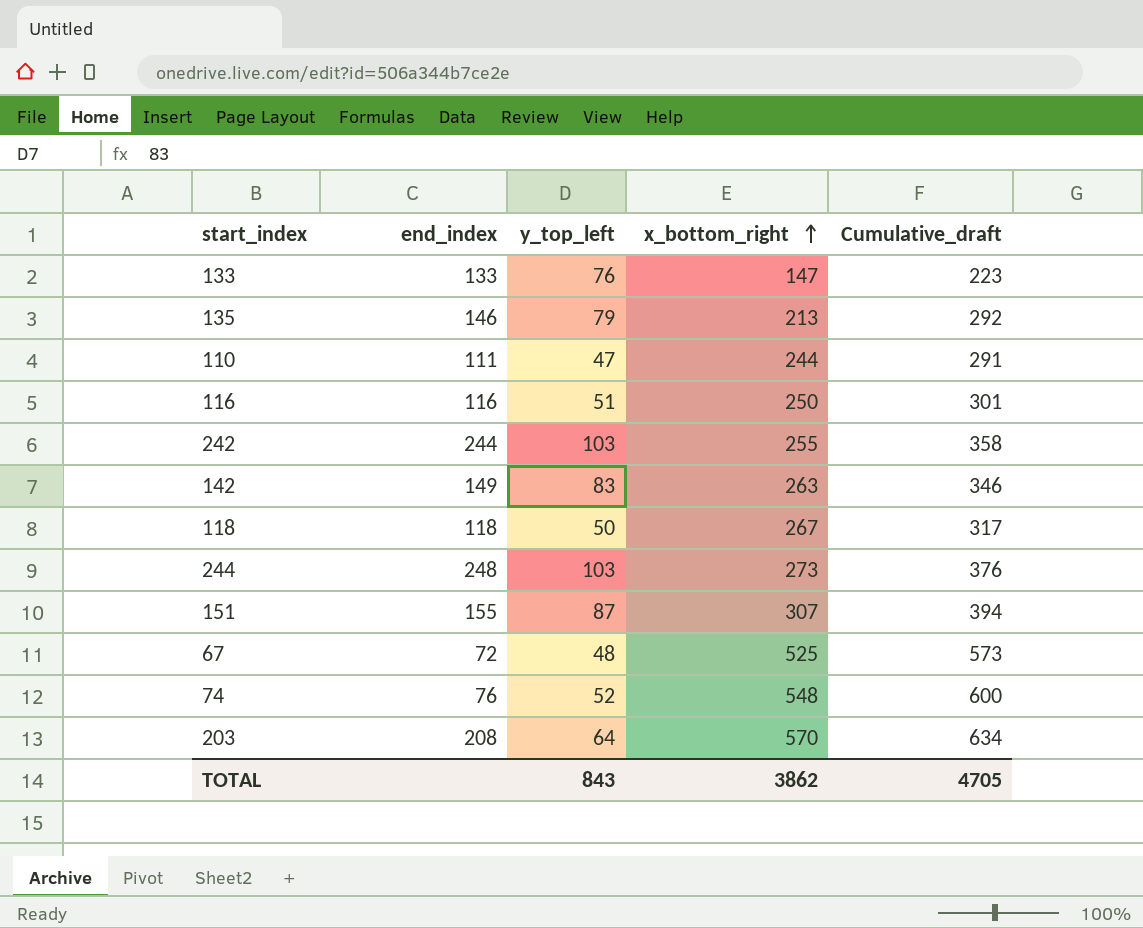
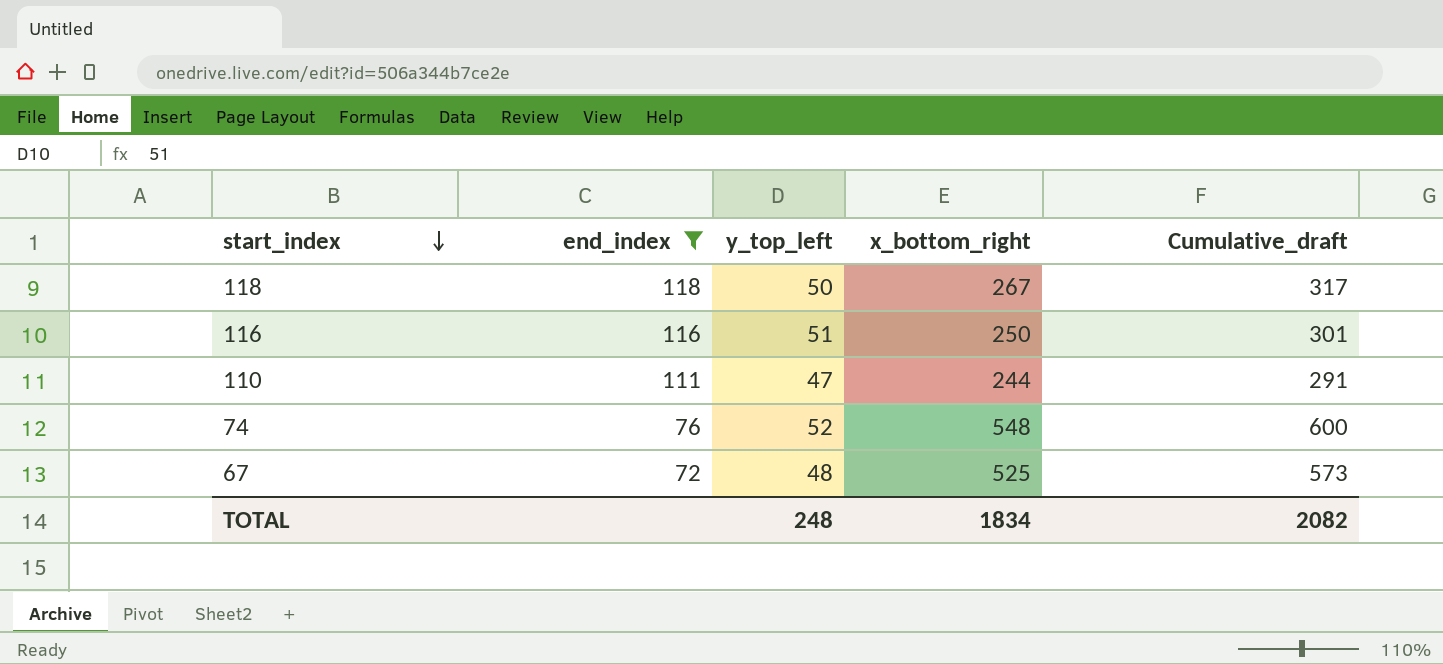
filter: none -> end_index <= 118
row order: x_bottom_right ascending -> start_index descending
TOTAL | y_top_left: 843 -> 248
TOTAL | x_bottom_right: 3862 -> 1834
TOTAL | Cumulative_draft: 4705 -> 2082

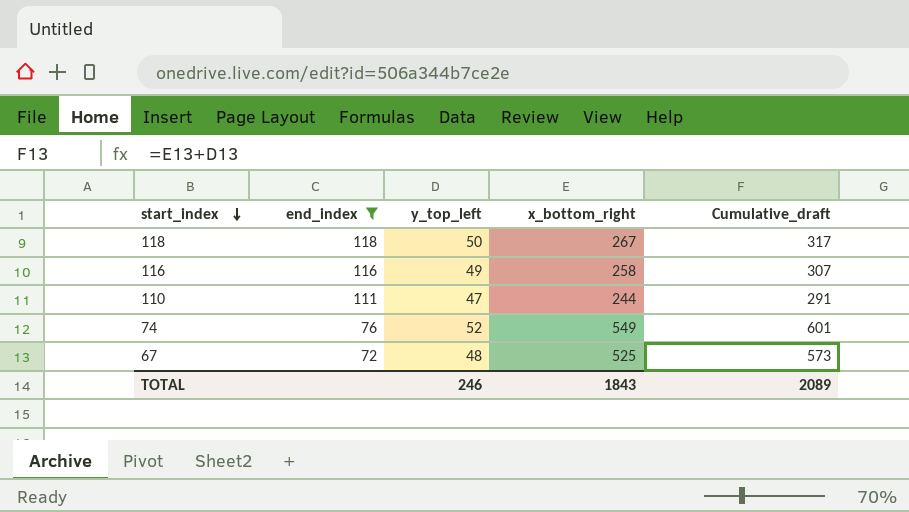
116 | y_top_left: 51 -> 49
116 | x_bottom_right: 250 -> 258
116 | Cumulative_draft: 301 -> 307
74 | x_bottom_right: 548 -> 549
74 | Cumulative_draft: 600 -> 601
TOTAL | y_top_left: 248 -> 246
TOTAL | x_bottom_right: 1834 -> 1843
TOTAL | Cumulative_draft: 2082 -> 2089

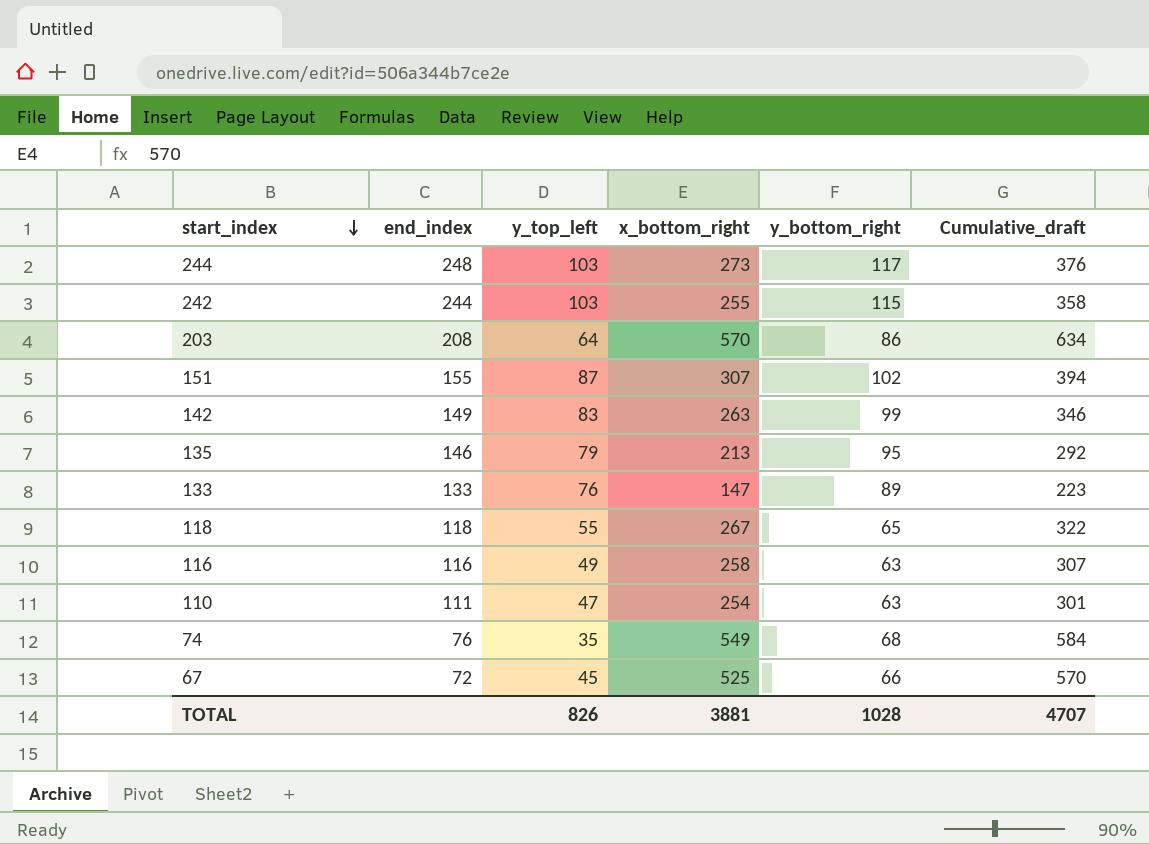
filter: end_index <= 118 -> none
column y_bottom_right | position: none -> 5
118 | y_top_left: 50 -> 55
118 | Cumulative_draft: 317 -> 322
110 | x_bottom_right: 244 -> 254
110 | Cumulative_draft: 291 -> 301
74 | y_top_left: 52 -> 35
74 | Cumulative_draft: 601 -> 584
67 | y_top_left: 48 -> 45
67 | Cumulative_draft: 573 -> 570
TOTAL | y_top_left: 246 -> 826
TOTAL | x_bottom_right: 1843 -> 3881
TOTAL | Cumulative_draft: 2089 -> 4707

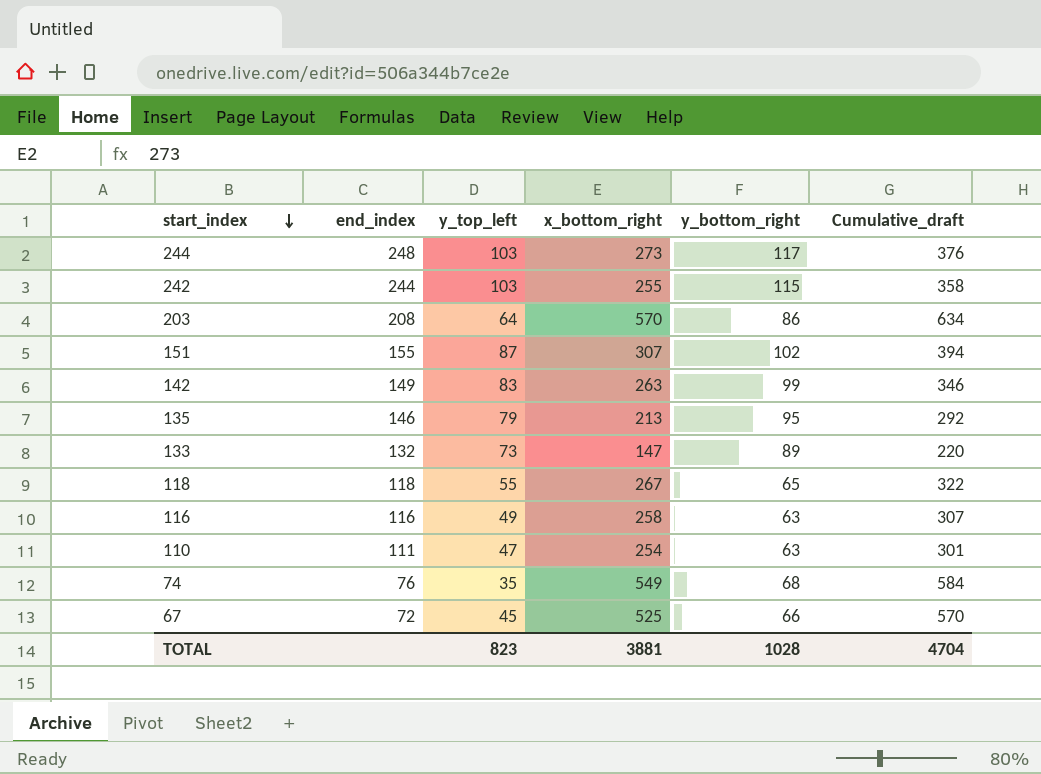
133 | end_index: 133 -> 132
133 | y_top_left: 76 -> 73
133 | Cumulative_draft: 223 -> 220
TOTAL | y_top_left: 826 -> 823
TOTAL | Cumulative_draft: 4707 -> 4704

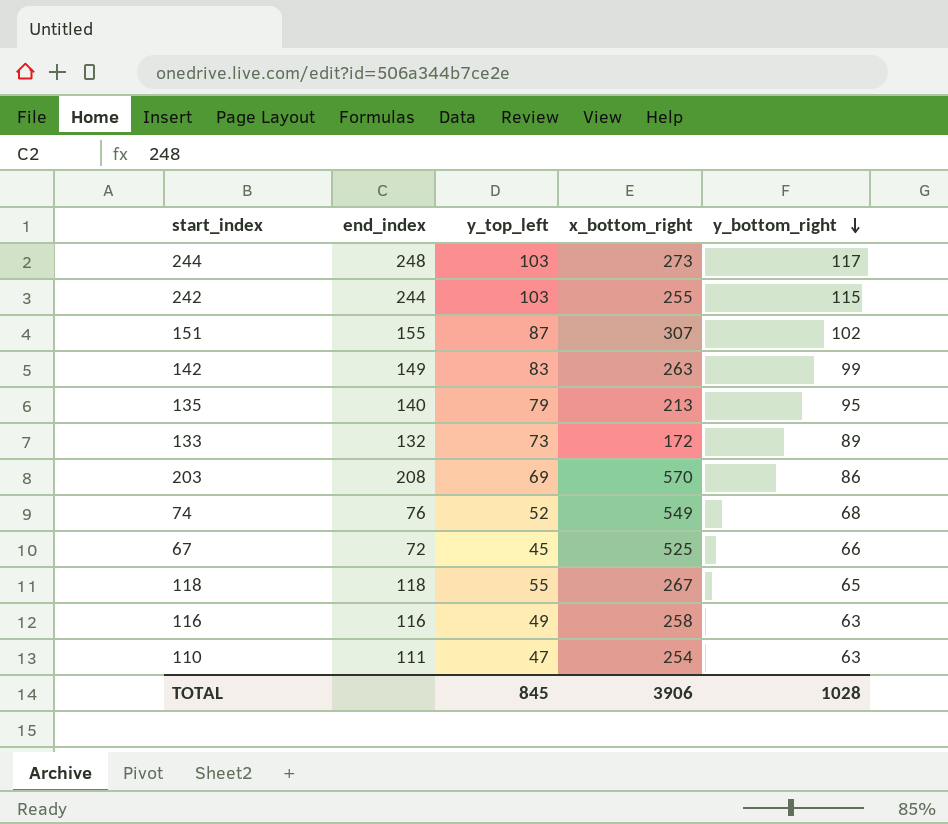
row order: start_index descending -> y_bottom_right descending
column Cumulative_draft | formula: [y_top_left] + [x_bottom_right] -> none
135 | end_index: 146 -> 140
133 | x_bottom_right: 147 -> 172
203 | y_top_left: 64 -> 69
74 | y_top_left: 35 -> 52
TOTAL | y_top_left: 823 -> 845
TOTAL | x_bottom_right: 3881 -> 3906

